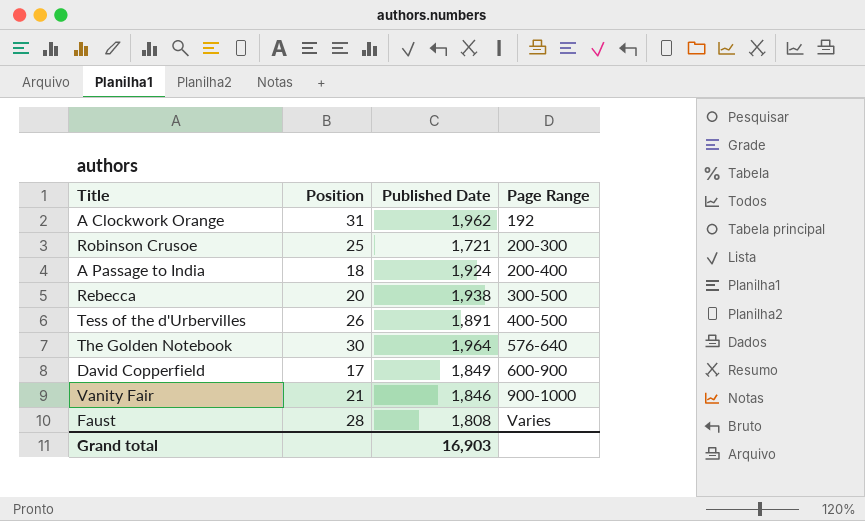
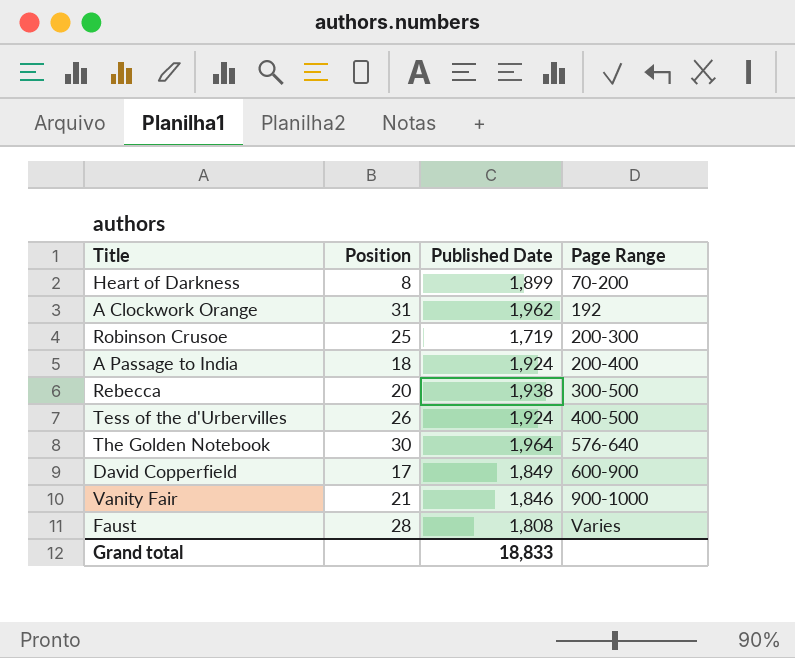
row Heart of Darkness: none -> 8 | 1,899 | 70-200
Robinson Crusoe | Published Date: 1,721 -> 1,719
Tess of the d'Urbervilles | Published Date: 1,891 -> 1,924
Grand total | Published Date: 16,903 -> 18,833

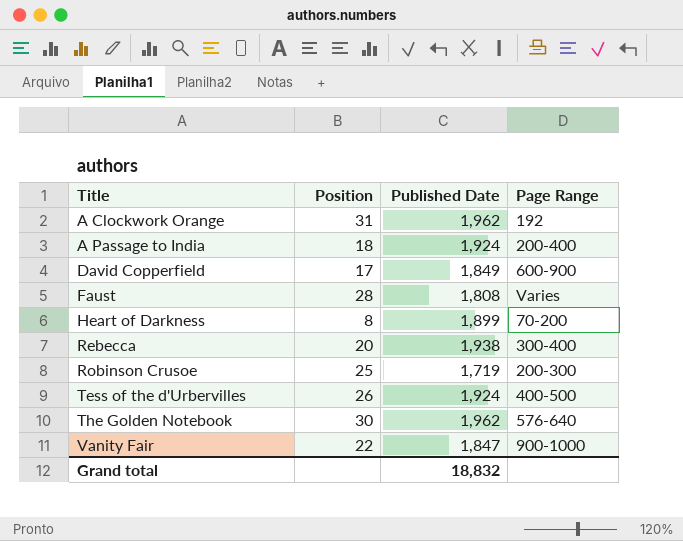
row order: Page Range ascending -> Title ascending
Rebecca | Page Range: 300-500 -> 300-400
The Golden Notebook | Published Date: 1,964 -> 1,962
Vanity Fair | Position: 21 -> 22
Vanity Fair | Published Date: 1,846 -> 1,847
Grand total | Published Date: 18,833 -> 18,832

